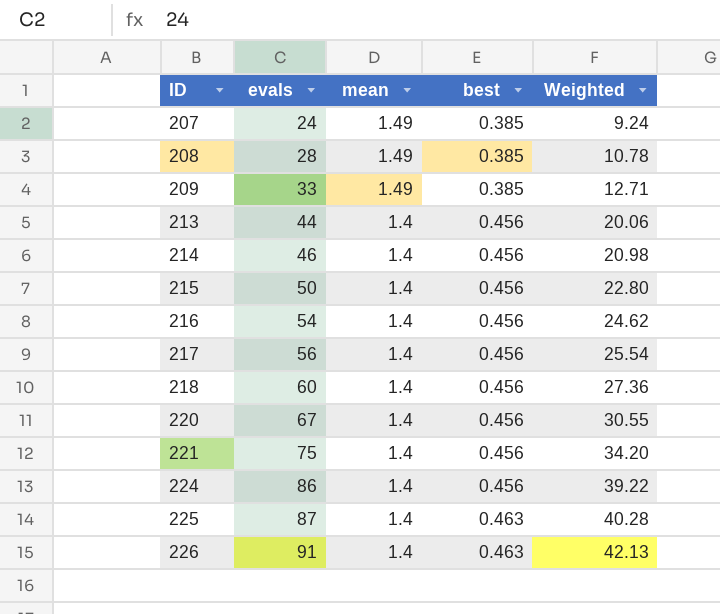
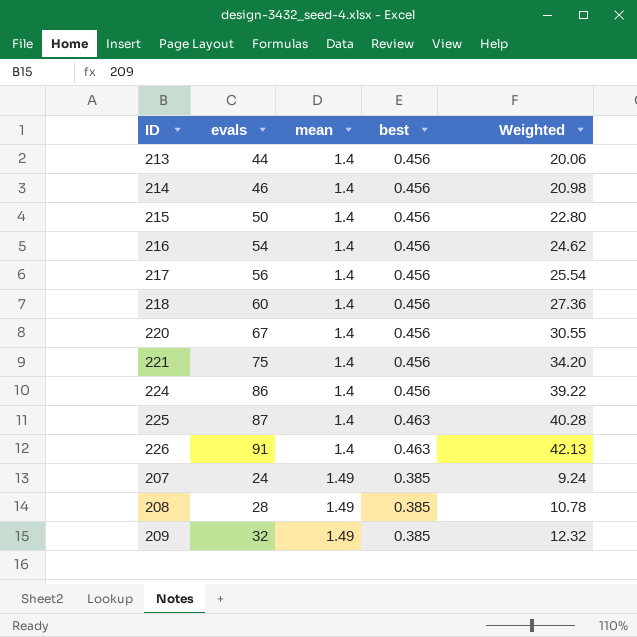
row order: ID ascending -> mean ascending
209 | evals: 33 -> 32
209 | Weighted: 12.71 -> 12.32

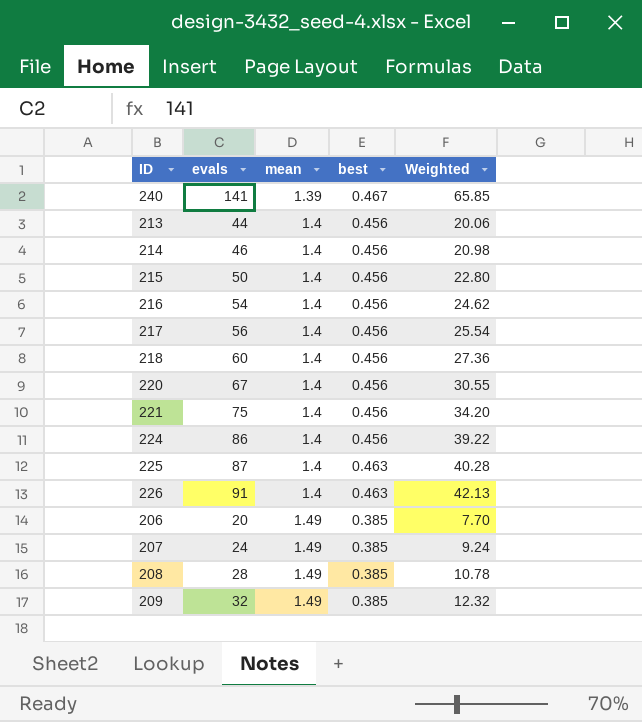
row 240: none -> 141 | 1.39 | 0.467 | 65.85
row 206: none -> 20 | 1.49 | 0.385 | 7.70

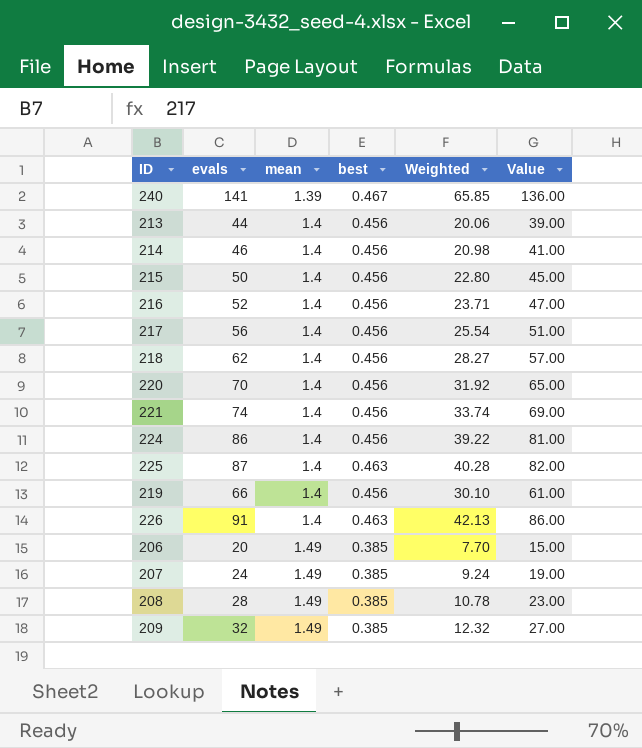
column Value | formula: none -> [evals] - 5
216 | evals: 54 -> 52
216 | Weighted: 24.62 -> 23.71
218 | evals: 60 -> 62
218 | Weighted: 27.36 -> 28.27
220 | evals: 67 -> 70
220 | Weighted: 30.55 -> 31.92
221 | evals: 75 -> 74
221 | Weighted: 34.20 -> 33.74
row 219: none -> 66 | 1.4 | 0.456 | 30.10 | 61.00

